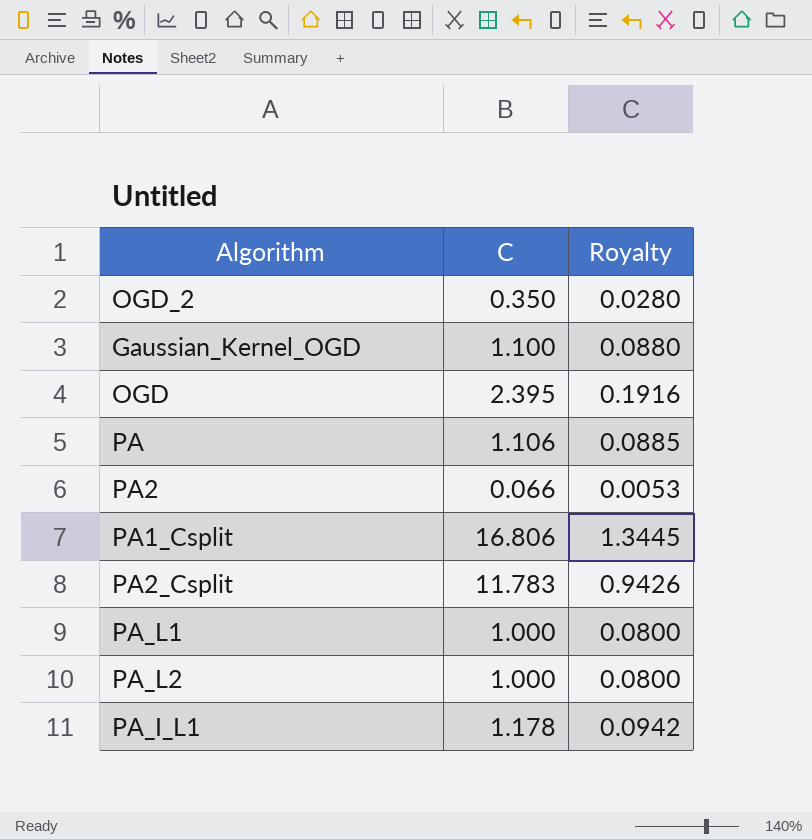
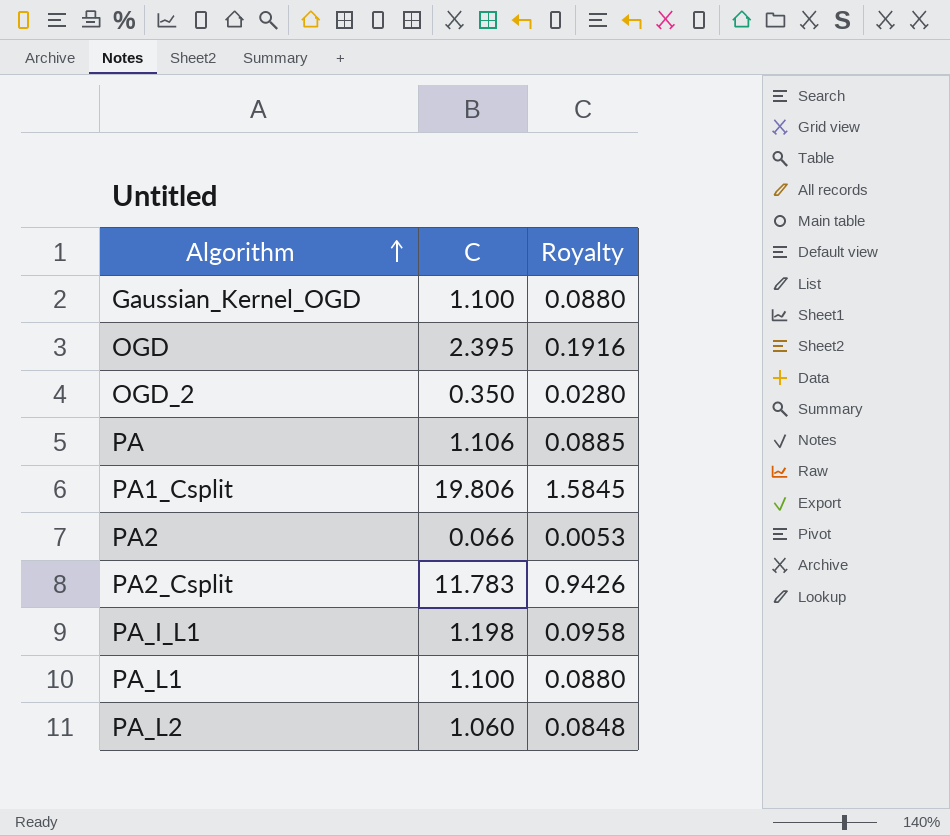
row order: none -> Algorithm ascending
PA1_Csplit | C: 16.806 -> 19.806
PA1_Csplit | Royalty: 1.3445 -> 1.5845
PA_I_L1 | C: 1.178 -> 1.198
PA_I_L1 | Royalty: 0.0942 -> 0.0958
PA_L1 | C: 1.000 -> 1.100
PA_L1 | Royalty: 0.0800 -> 0.0880
PA_L2 | C: 1.000 -> 1.060
PA_L2 | Royalty: 0.0800 -> 0.0848

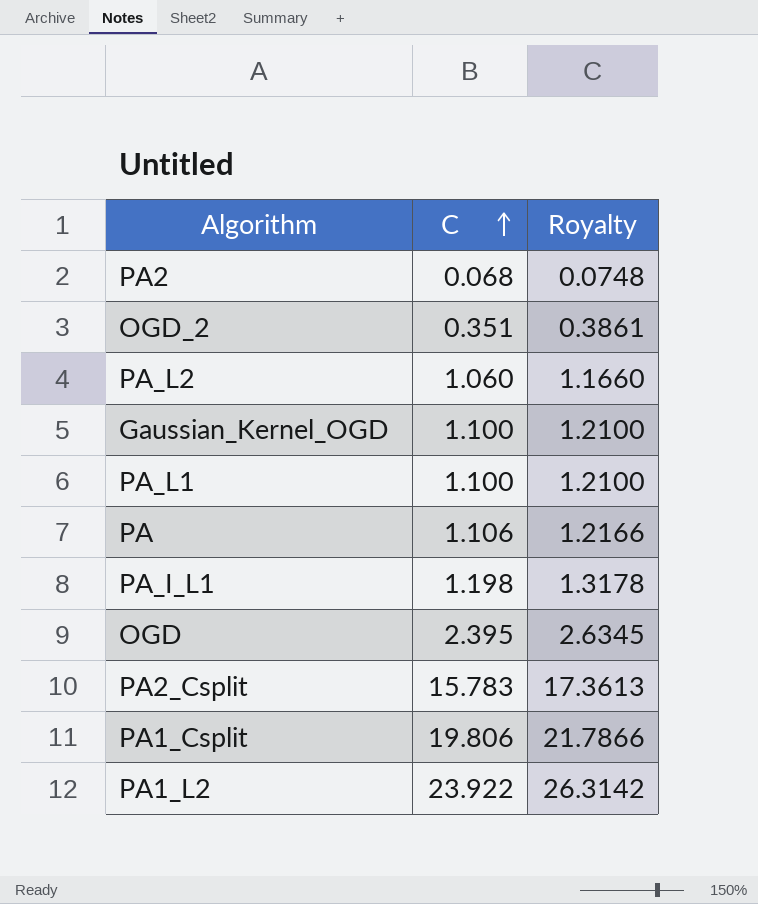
row order: Algorithm ascending -> C ascending
column Royalty | formula: [C] * 0.08 -> [C] * 1.1
PA2 | C: 0.066 -> 0.068
OGD_2 | C: 0.350 -> 0.351
PA2_Csplit | C: 11.783 -> 15.783
row PA1_L2: none -> 23.922 | 26.3142

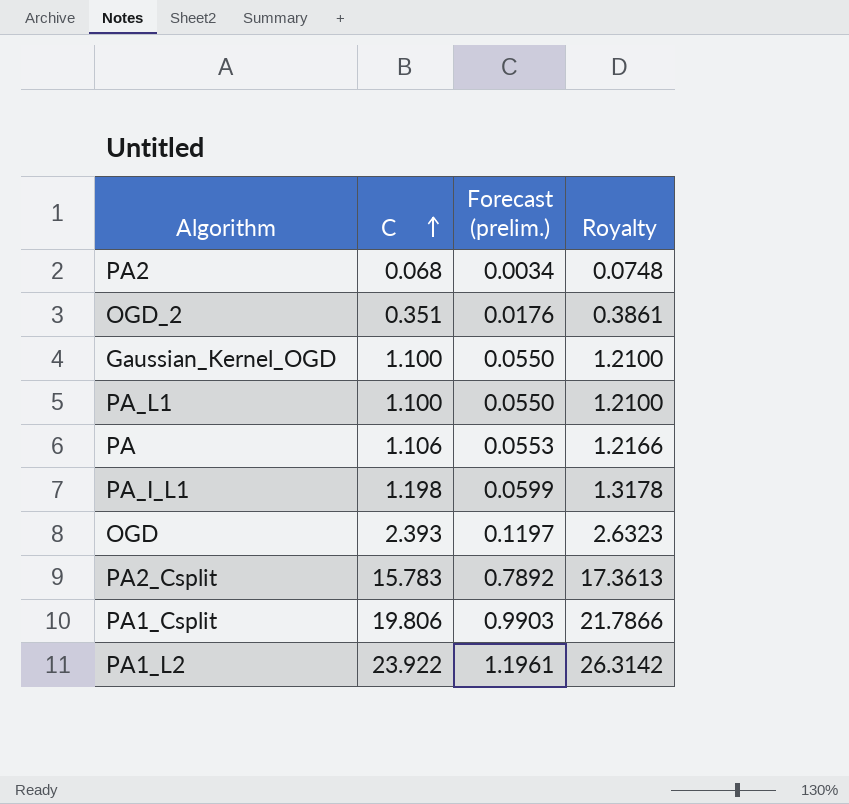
column Forecast (prelim.) | formula: none -> [C] * 0.05
row PA_L2: 1.060 | 1.1660 -> none
OGD | C: 2.395 -> 2.393
OGD | Royalty: 2.6345 -> 2.6323

